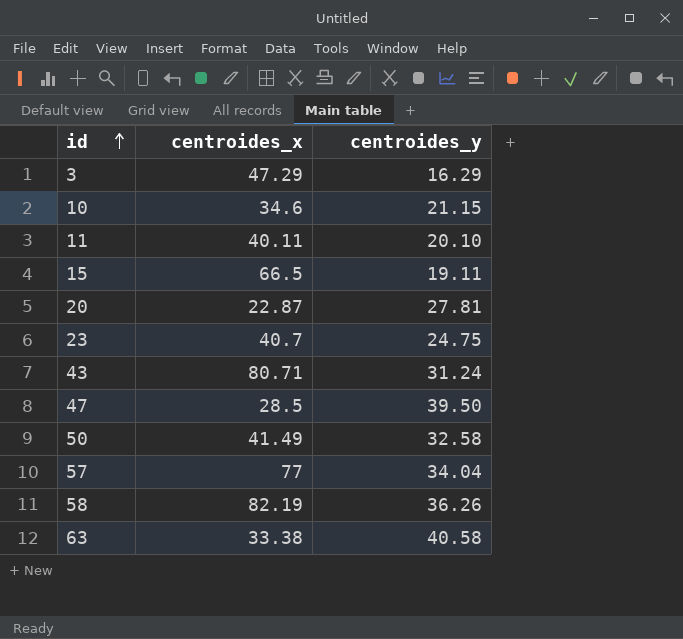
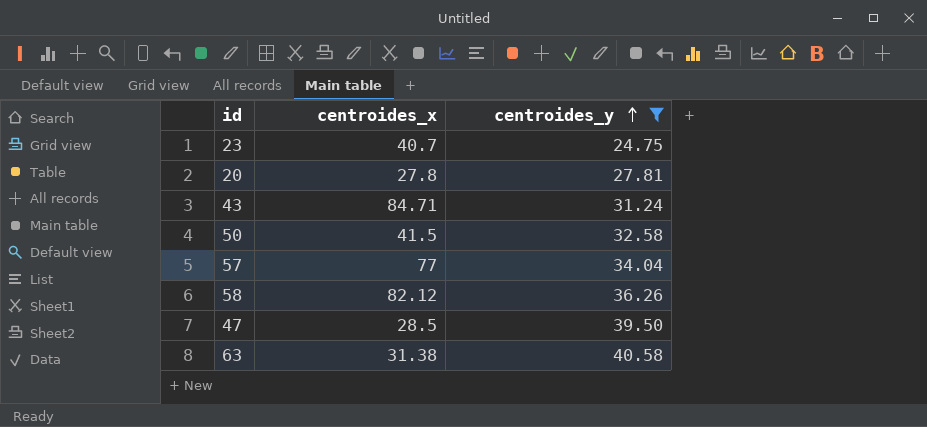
filter: none -> centroides_y >= 24.75
row order: id ascending -> centroides_y ascending
20 | centroides_x: 22.87 -> 27.8
43 | centroides_x: 80.71 -> 84.71
50 | centroides_x: 41.49 -> 41.5
58 | centroides_x: 82.19 -> 82.12
63 | centroides_x: 33.38 -> 31.38

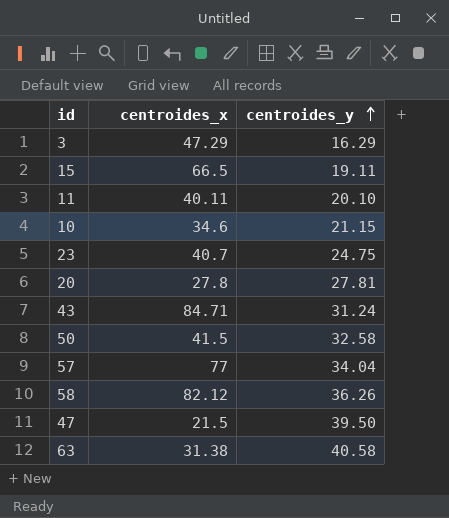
filter: centroides_y >= 24.75 -> none
47 | centroides_x: 28.5 -> 21.5

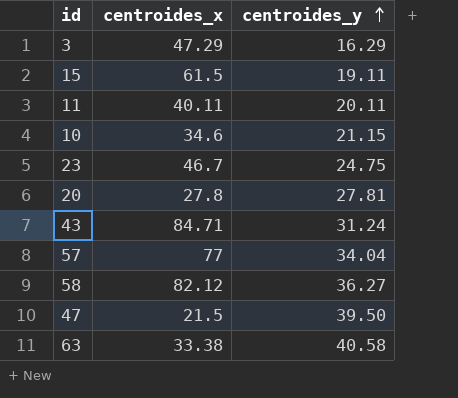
row 50: 41.5 | 32.58 -> none
15 | centroides_x: 66.5 -> 61.5
11 | centroides_y: 20.10 -> 20.11
23 | centroides_x: 40.7 -> 46.7
58 | centroides_y: 36.26 -> 36.27
63 | centroides_x: 31.38 -> 33.38

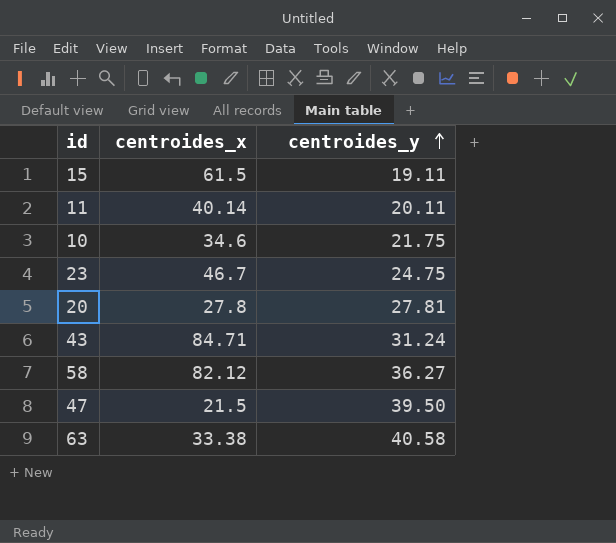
row 3: 47.29 | 16.29 -> none
row 57: 77 | 34.04 -> none
11 | centroides_x: 40.11 -> 40.14
10 | centroides_y: 21.15 -> 21.75

